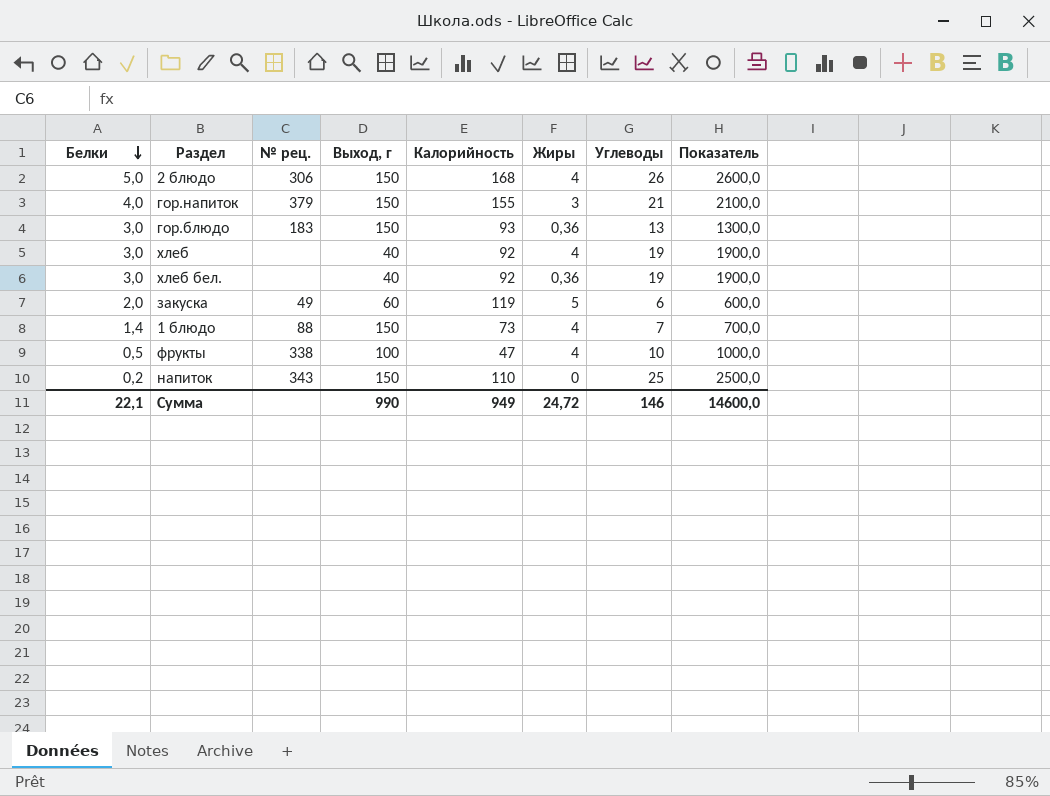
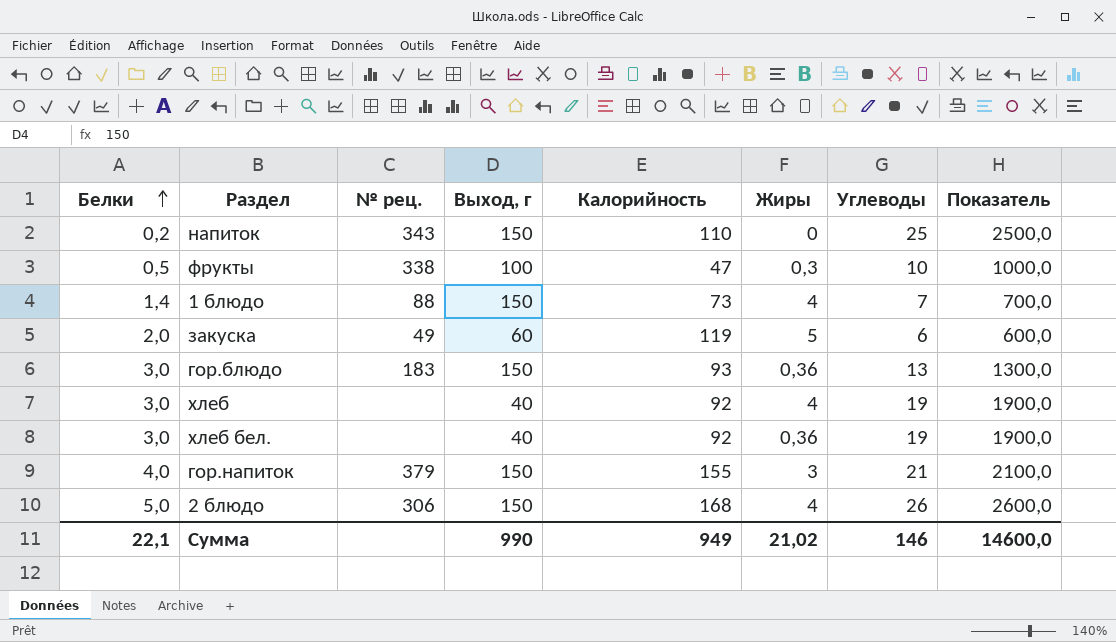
row order: Белки descending -> Белки ascending
фрукты | Жиры: 4 -> 0,3
Сумма | Жиры: 24,72 -> 21,02

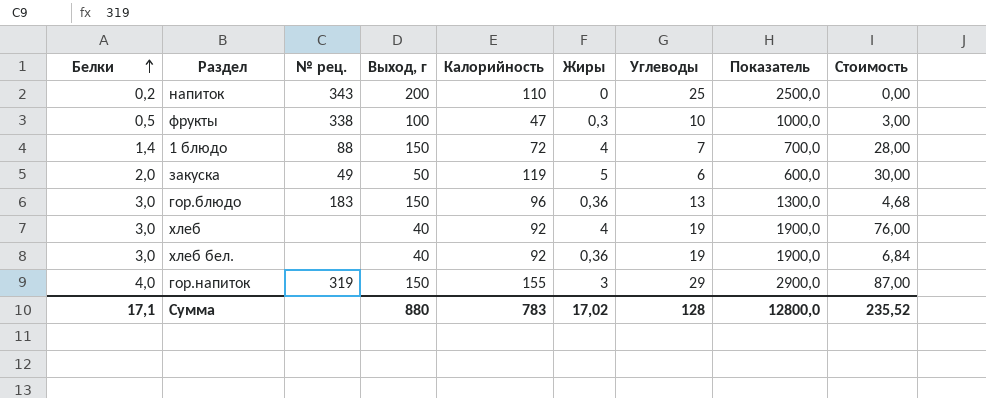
column Стоимость | formula: none -> [Жиры] * [Углеводы]
row 2 блюдо: 5,0 | 306 | 150 | 168 | 4 | 26 | 2600,0 -> none
напиток | Выход, г: 150 -> 200
1 блюдо | Калорийность: 73 -> 72
закуска | Выход, г: 60 -> 50
гор.блюдо | Калорийность: 93 -> 96
гор.напиток | № рец.: 379 -> 319
гор.напиток | Углеводы: 21 -> 29
гор.напиток | Показатель: 2100,0 -> 2900,0
Сумма | Белки: 22,1 -> 17,1
Сумма | Выход, г: 990 -> 880
Сумма | Калорийность: 949 -> 783
Сумма | Жиры: 21,02 -> 17,02
Сумма | Углеводы: 146 -> 128
Сумма | Показатель: 14600,0 -> 12800,0

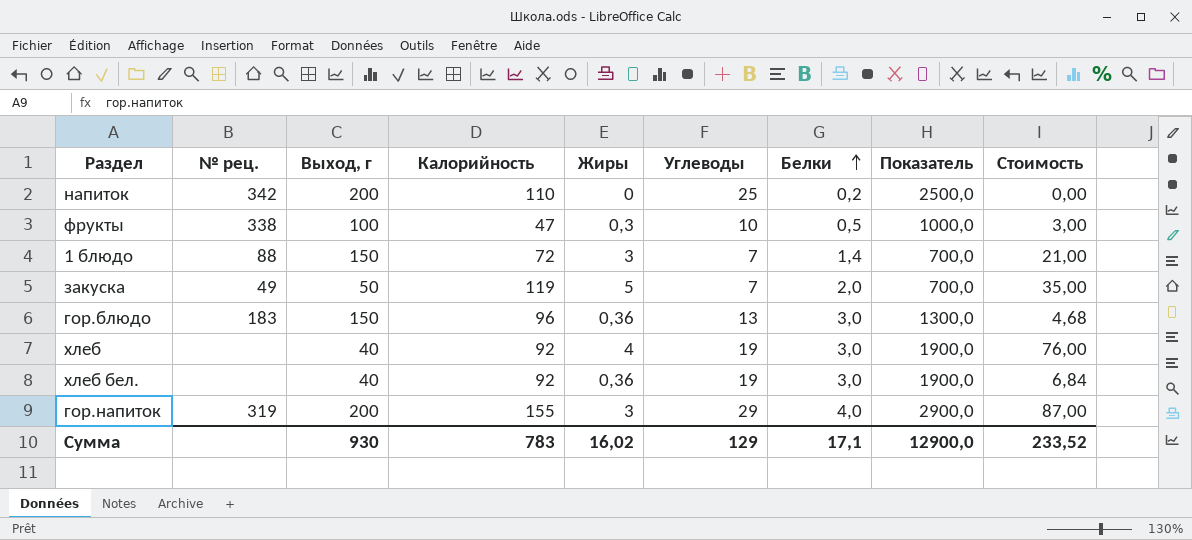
column Белки | position: 1 -> 7
напиток | № рец.: 343 -> 342
1 блюдо | Жиры: 4 -> 3
1 блюдо | Стоимость: 28,00 -> 21,00
закуска | Углеводы: 6 -> 7
закуска | Показатель: 600,0 -> 700,0
закуска | Стоимость: 30,00 -> 35,00
гор.напиток | Выход, г: 150 -> 200
Сумма | Выход, г: 880 -> 930
Сумма | Жиры: 17,02 -> 16,02
Сумма | Углеводы: 128 -> 129
Сумма | Показатель: 12800,0 -> 12900,0
Сумма | Стоимость: 235,52 -> 233,52

